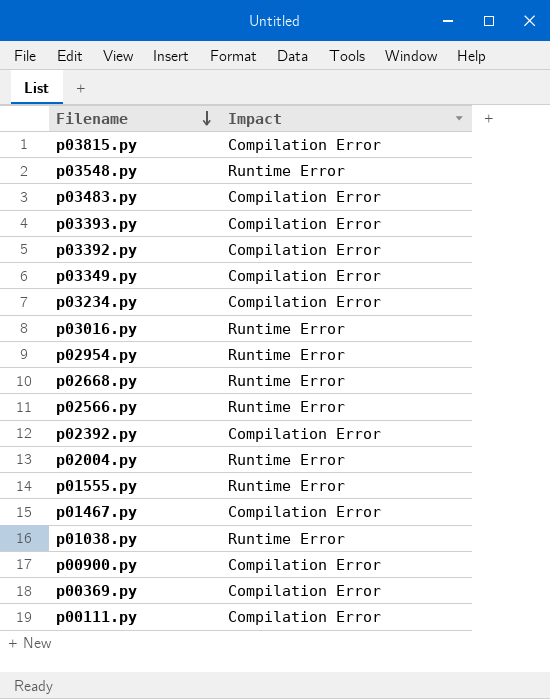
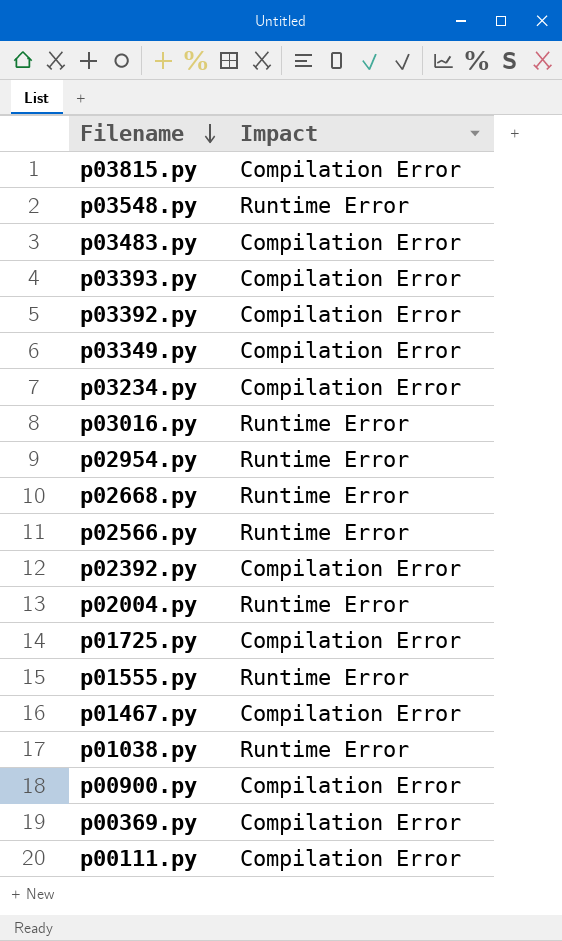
row p01725.py: none -> Compilation Error

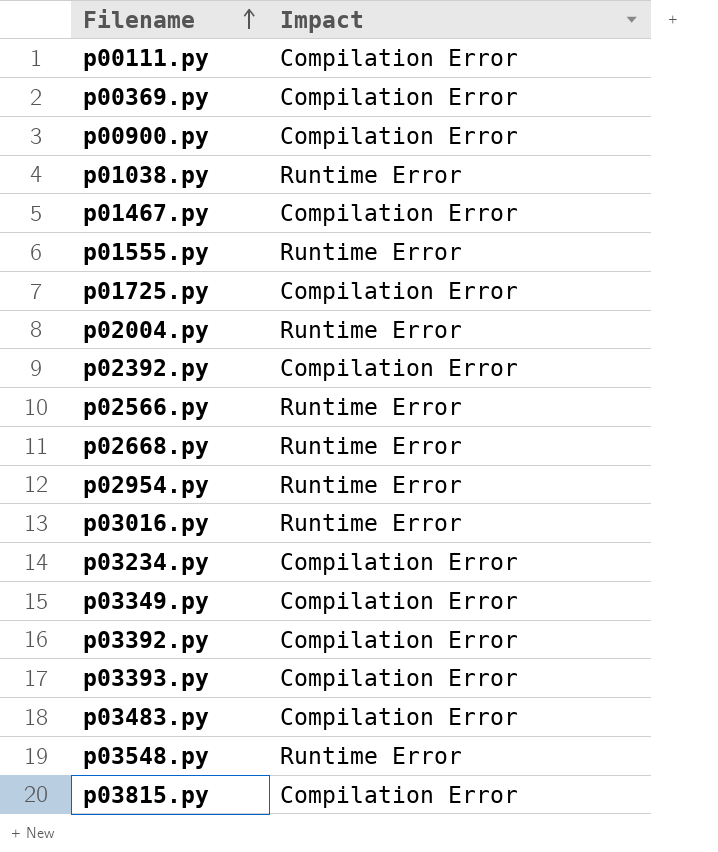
row order: Filename descending -> Filename ascending

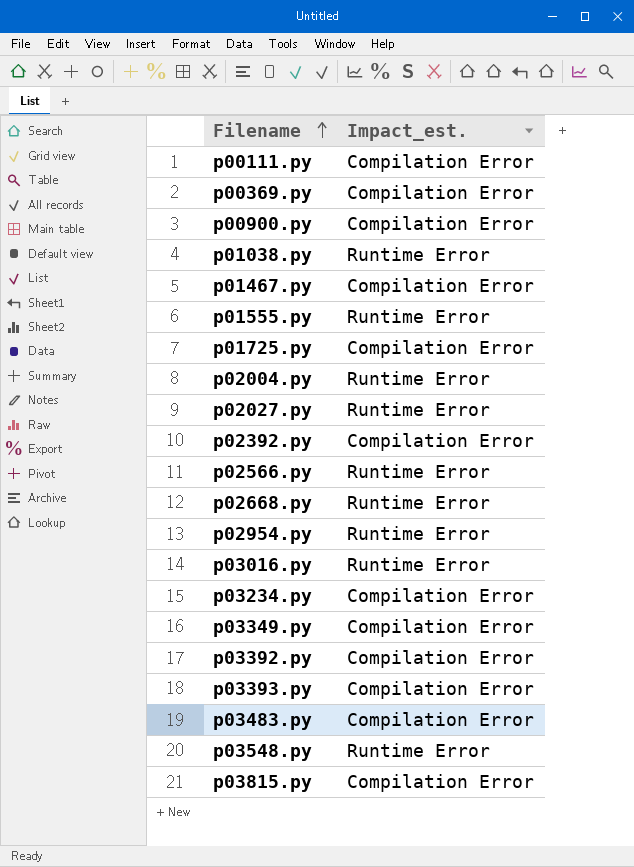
column name: Impact -> Impact_est.
row p02027.py: none -> Runtime Error

